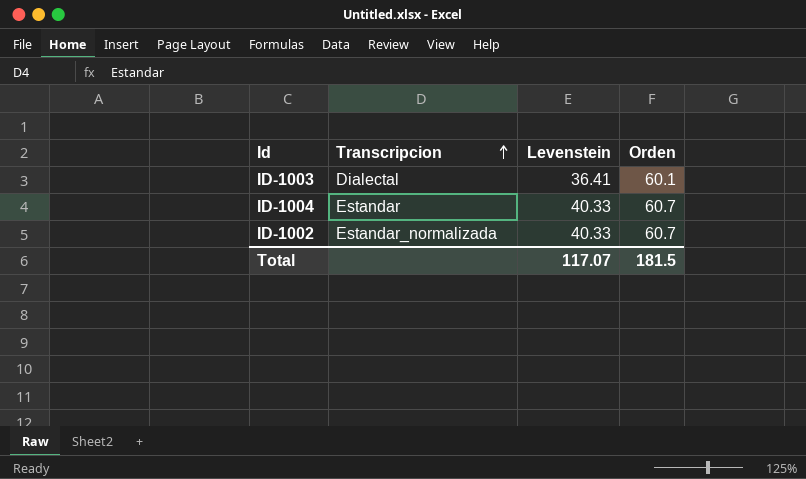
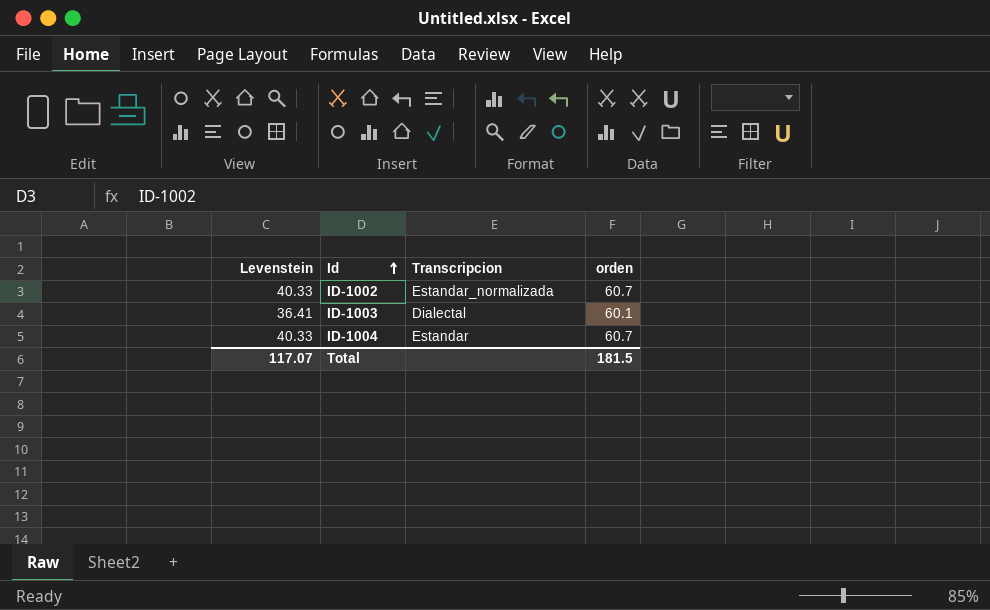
row order: Transcripcion ascending -> Id ascending
column Levenstein | position: 3 -> 1
column name: Orden -> orden

